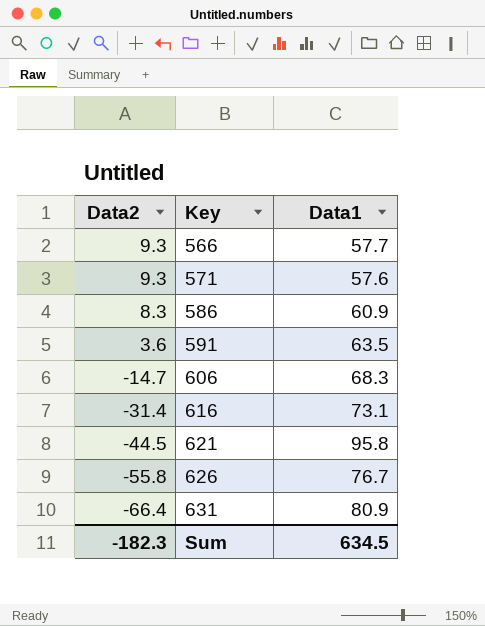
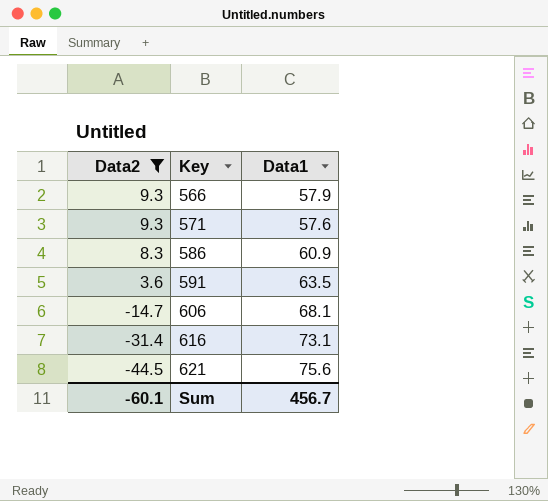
filter: none -> Data2 >= -44.5
566 | Data1: 57.7 -> 57.9
606 | Data1: 68.3 -> 68.1
621 | Data1: 95.8 -> 75.6
Sum | Data2: -182.3 -> -60.1
Sum | Data1: 634.5 -> 456.7

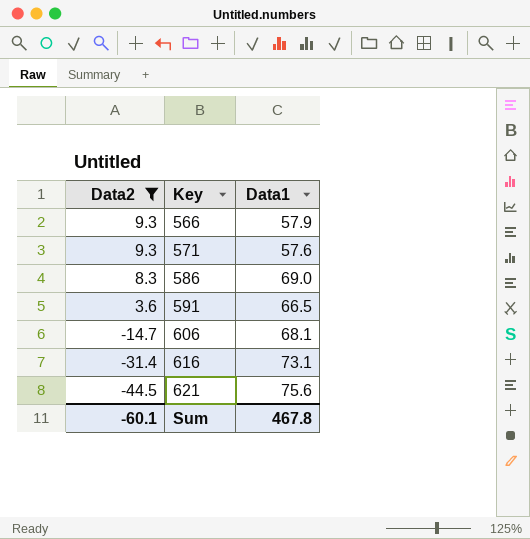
586 | Data1: 60.9 -> 69.0
591 | Data1: 63.5 -> 66.5
Sum | Data1: 456.7 -> 467.8

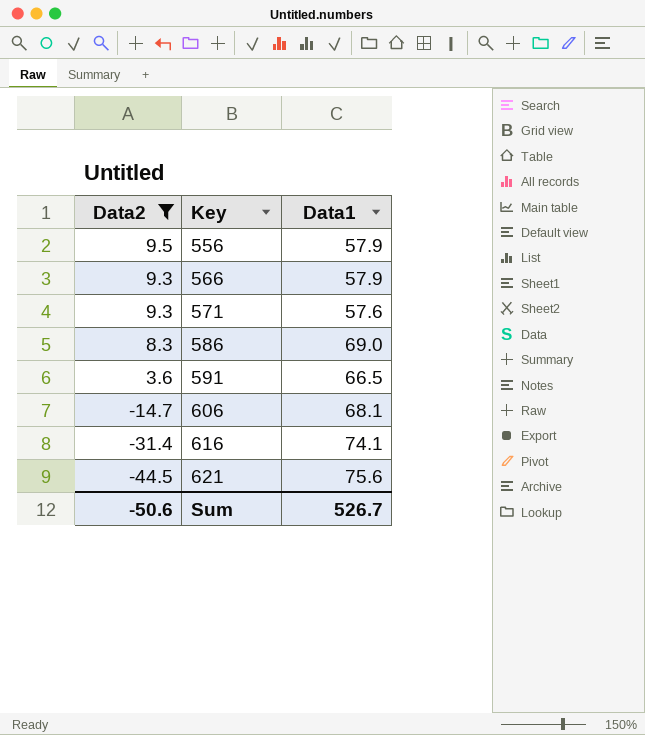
row 556: none -> 9.5 | 57.9
616 | Data1: 73.1 -> 74.1
Sum | Data2: -60.1 -> -50.6
Sum | Data1: 467.8 -> 526.7

